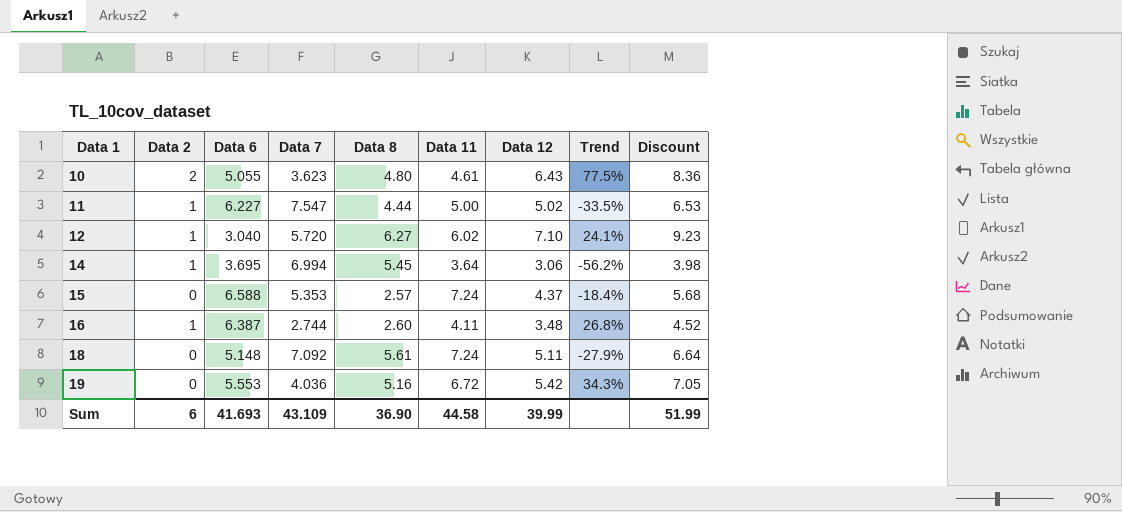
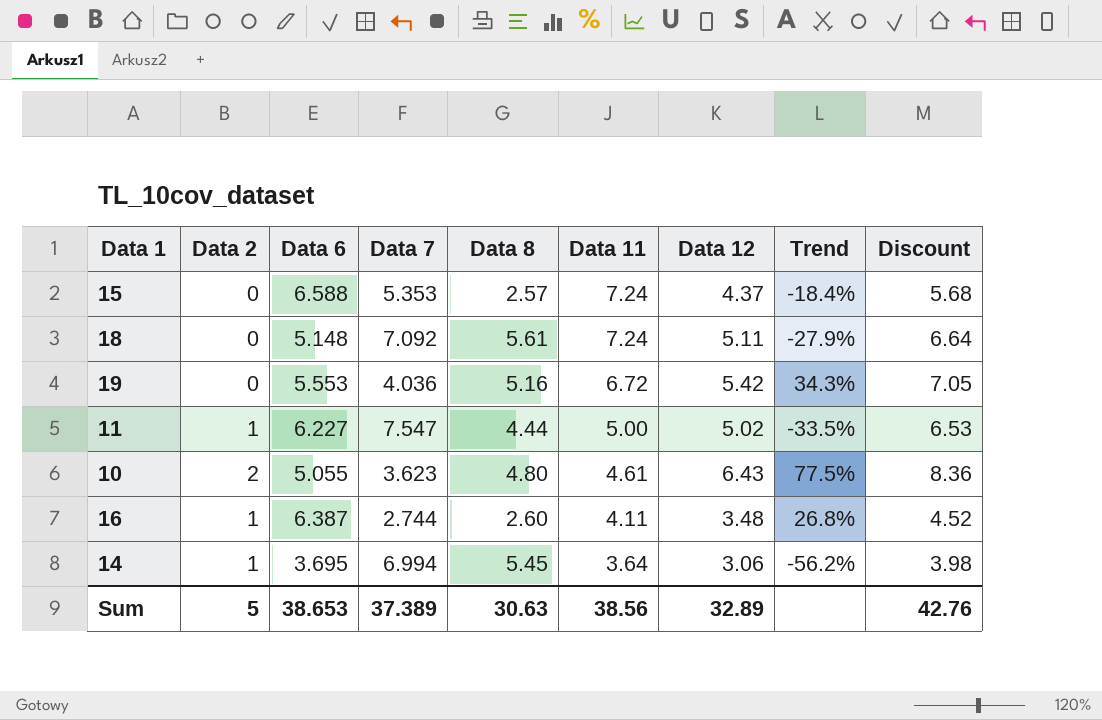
row order: Data 1 ascending -> Data 11 descending
row 12: 1 | 3.040 | 5.720 | 6.27 | 6.02 | 7.10 | 24.1% | 9.23 -> none
Sum | Data 2: 6 -> 5
Sum | Data 6: 41.693 -> 38.653
Sum | Data 7: 43.109 -> 37.389
Sum | Data 8: 36.90 -> 30.63
Sum | Data 11: 44.58 -> 38.56
Sum | Data 12: 39.99 -> 32.89
Sum | Discount: 51.99 -> 42.76

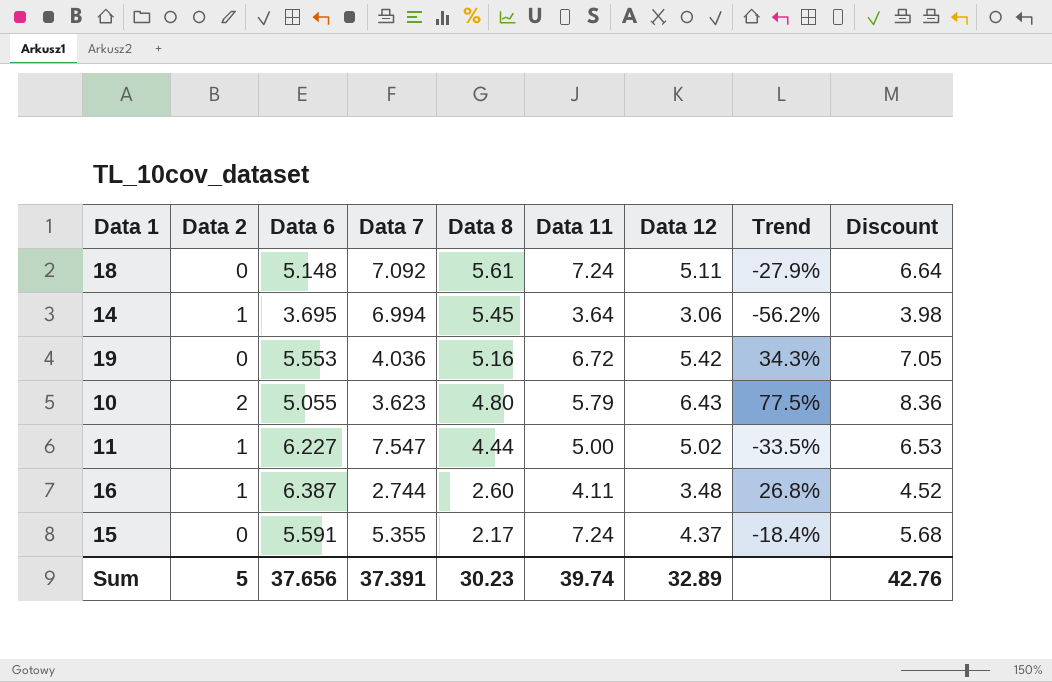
row order: Data 11 descending -> Data 8 descending
10 | Data 11: 4.61 -> 5.79
15 | Data 6: 6.588 -> 5.591
15 | Data 7: 5.353 -> 5.355
15 | Data 8: 2.57 -> 2.17
Sum | Data 6: 38.653 -> 37.656
Sum | Data 7: 37.389 -> 37.391
Sum | Data 8: 30.63 -> 30.23
Sum | Data 11: 38.56 -> 39.74

